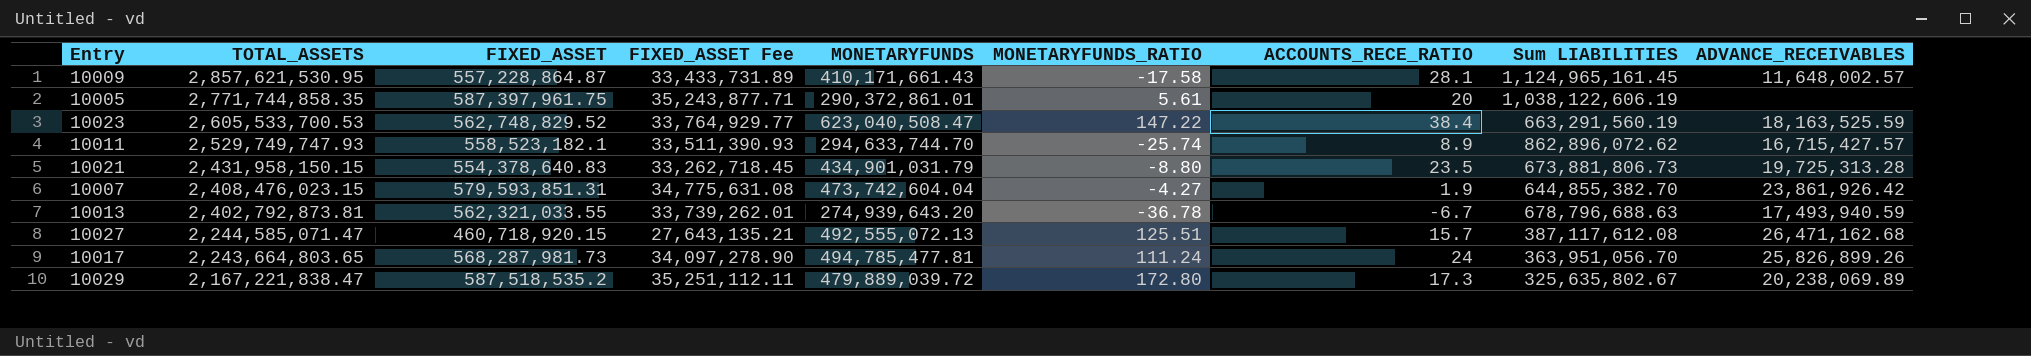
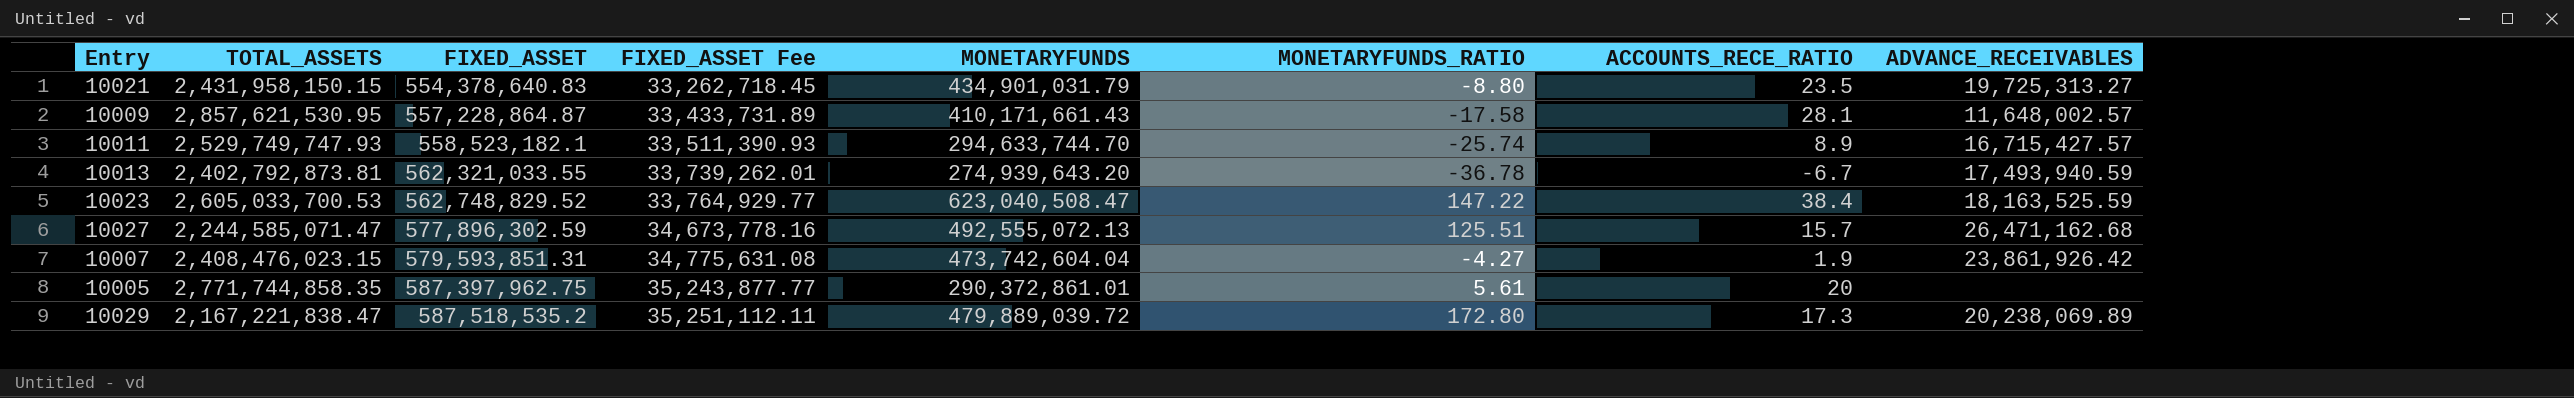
row order: TOTAL_ASSETS descending -> FIXED_ASSET ascending
column Sum LIABILITIES | position: 8 -> none
row 10017: 2,243,664,803.65 | 568,287,981.73 | 34,097,278.90 | 494,785,477.81 | 111.24 | 24 | 363,951,056.70 | 25,826,899.26 -> none
10021 | ADVANCE_RECEIVABLES: 19,725,313.28 -> 19,725,313.27
10023 | TOTAL_ASSETS: 2,605,533,700.53 -> 2,605,033,700.53
10027 | FIXED_ASSET: 460,718,920.15 -> 577,896,302.59
10027 | FIXED_ASSET Fee: 27,643,135.21 -> 34,673,778.16
10005 | FIXED_ASSET: 587,397,961.75 -> 587,397,962.75
10005 | FIXED_ASSET Fee: 35,243,877.71 -> 35,243,877.77

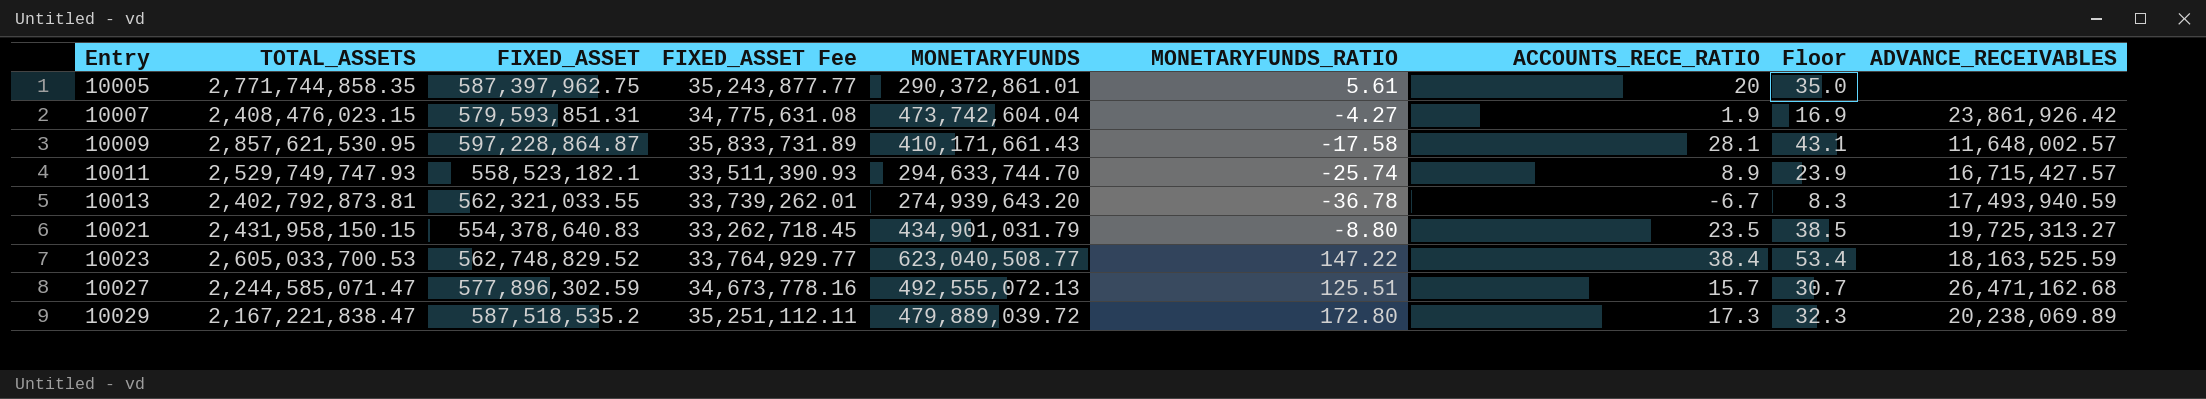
row order: FIXED_ASSET ascending -> Entry ascending
column Floor | formula: none -> [ACCOUNTS_RECE_RATIO] + 15
10009 | FIXED_ASSET: 557,228,864.87 -> 597,228,864.87
10009 | FIXED_ASSET Fee: 33,433,731.89 -> 35,833,731.89
10023 | MONETARYFUNDS: 623,040,508.47 -> 623,040,508.77

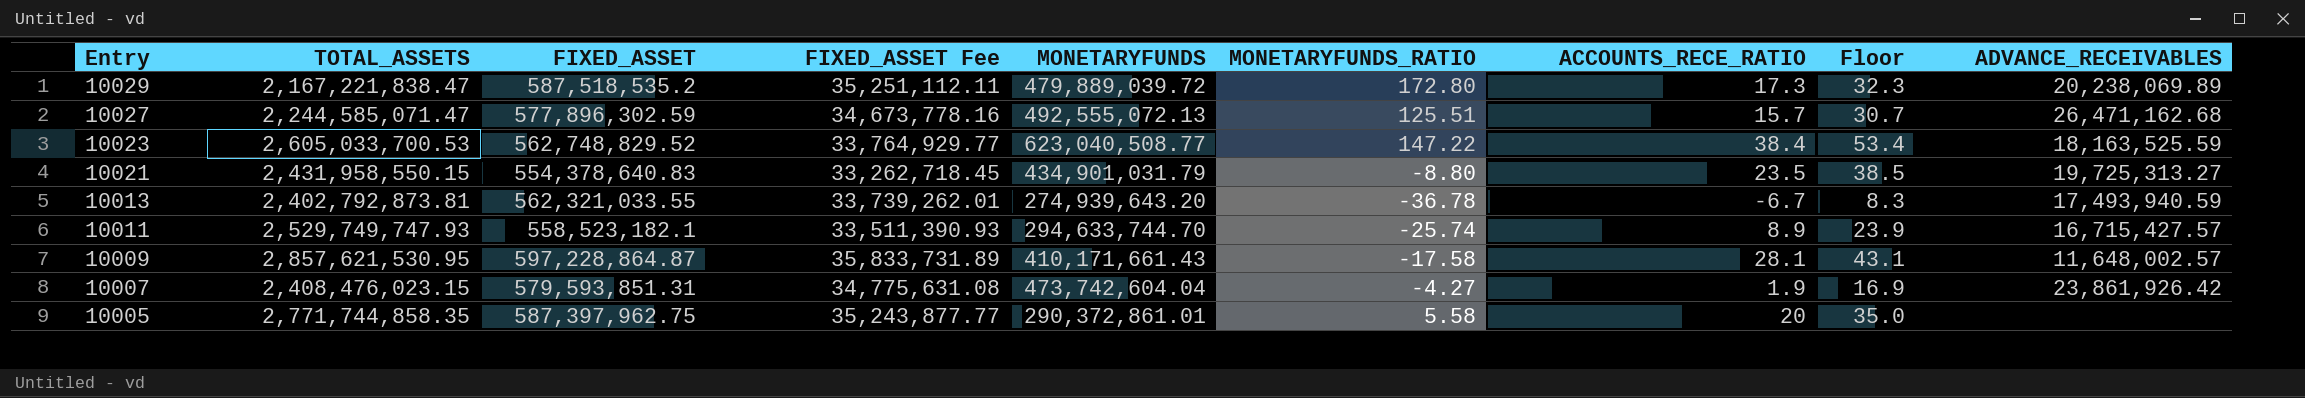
row order: Entry ascending -> Entry descending
10021 | TOTAL_ASSETS: 2,431,958,150.15 -> 2,431,958,550.15
10005 | MONETARYFUNDS_RATIO: 5.61 -> 5.58

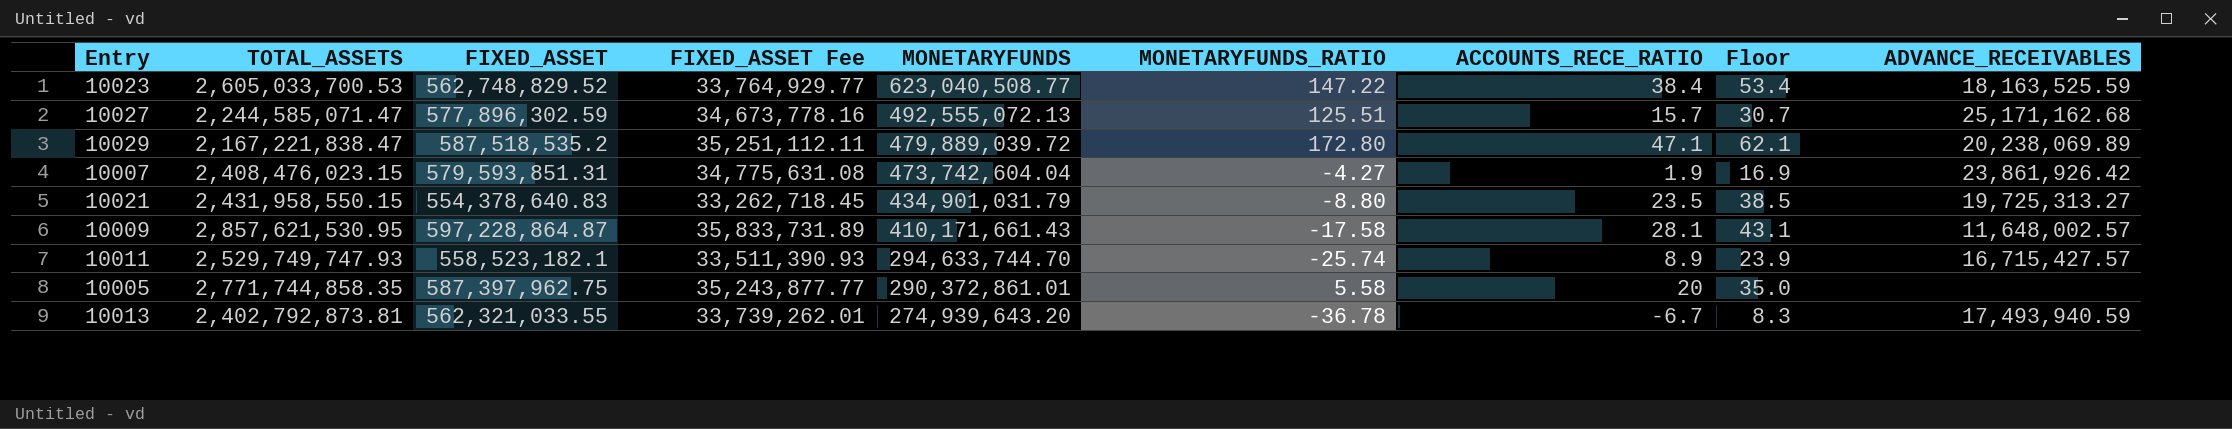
row order: Entry descending -> MONETARYFUNDS descending
10027 | ADVANCE_RECEIVABLES: 26,471,162.68 -> 25,171,162.68
10029 | ACCOUNTS_RECE_RATIO: 17.3 -> 47.1
10029 | Floor: 32.3 -> 62.1

